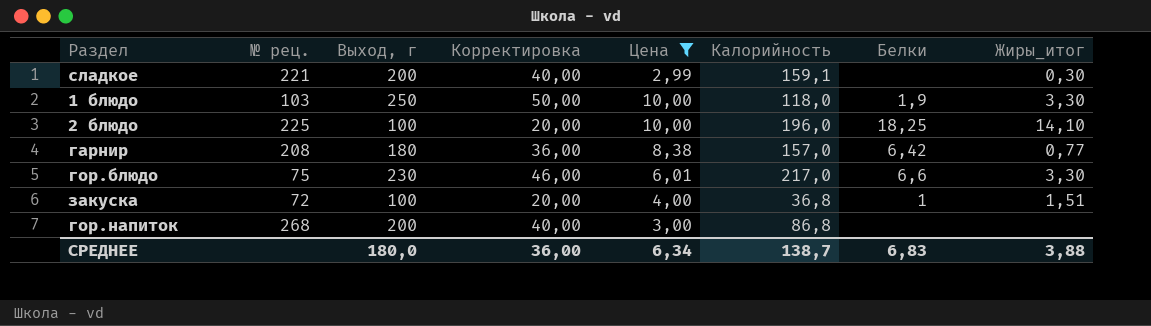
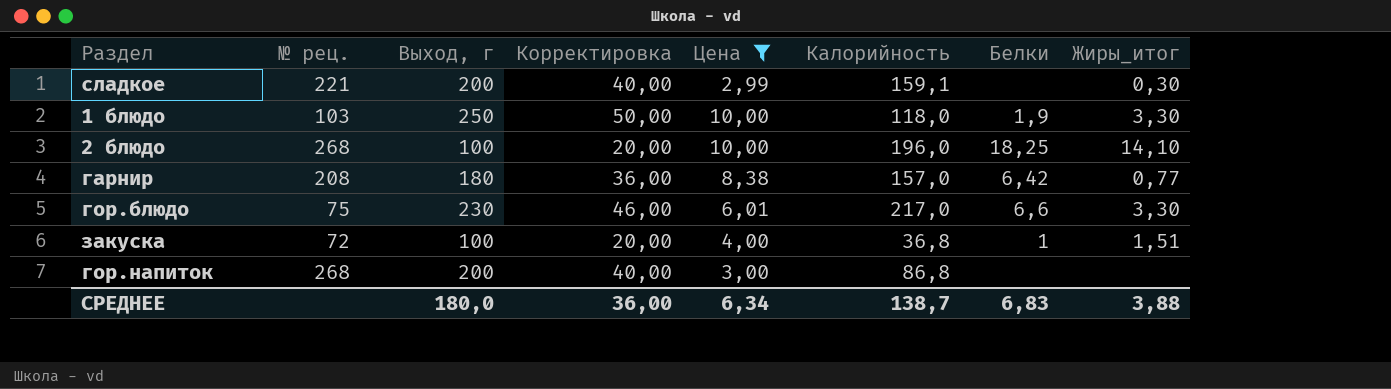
2 блюдо | № рец.: 225 -> 268

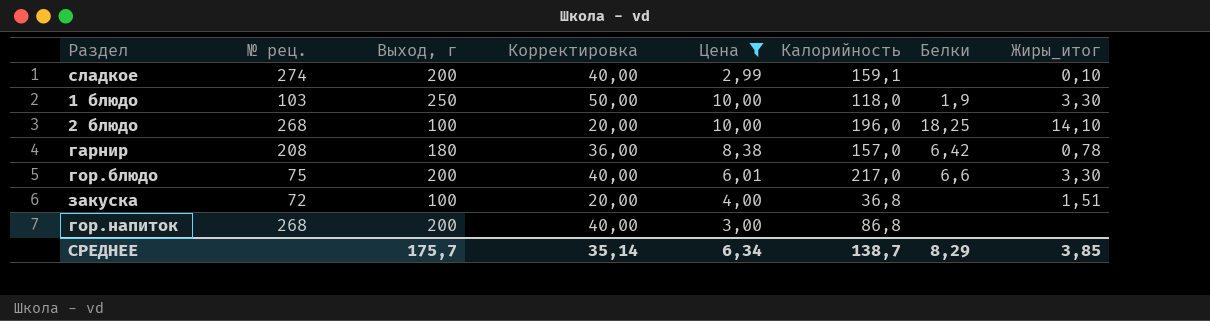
сладкое | № рец.: 221 -> 274
сладкое | Жиры_итог: 0,30 -> 0,10
гарнир | Жиры_итог: 0,77 -> 0,78
гор.блюдо | Выход, г: 230 -> 200
гор.блюдо | Корректировка: 46,00 -> 40,00
закуска | Белки: 1 -> none
СРЕДНЕЕ | Выход, г: 180,0 -> 175,7
СРЕДНЕЕ | Корректировка: 36,00 -> 35,14
СРЕДНЕЕ | Белки: 6,83 -> 8,29
СРЕДНЕЕ | Жиры_итог: 3,88 -> 3,85

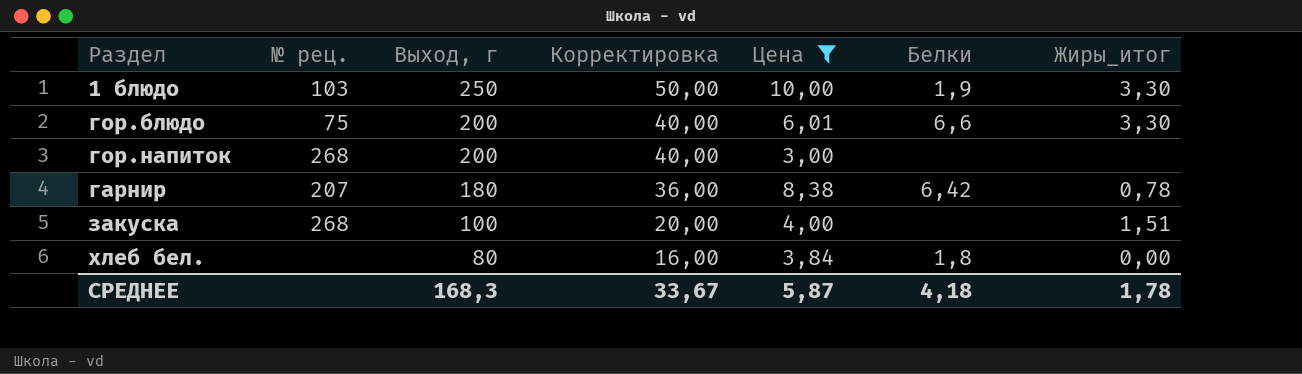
row order: none -> Выход, г descending
column Калорийность | position: 6 -> none
row сладкое: 274 | 200 | 40,00 | 2,99 | 159,1 | none | 0,10 -> none
row 2 блюдо: 268 | 100 | 20,00 | 10,00 | 196,0 | 18,25 | 14,10 -> none
гарнир | № рец.: 208 -> 207
закуска | № рец.: 72 -> 268
row хлеб бел.: none -> none | 80 | 16,00 | 3,84 | 1,8 | 0,00
СРЕДНЕЕ | Выход, г: 175,7 -> 168,3
СРЕДНЕЕ | Корректировка: 35,14 -> 33,67
СРЕДНЕЕ | Цена: 6,34 -> 5,87
СРЕДНЕЕ | Белки: 8,29 -> 4,18
СРЕДНЕЕ | Жиры_итог: 3,85 -> 1,78

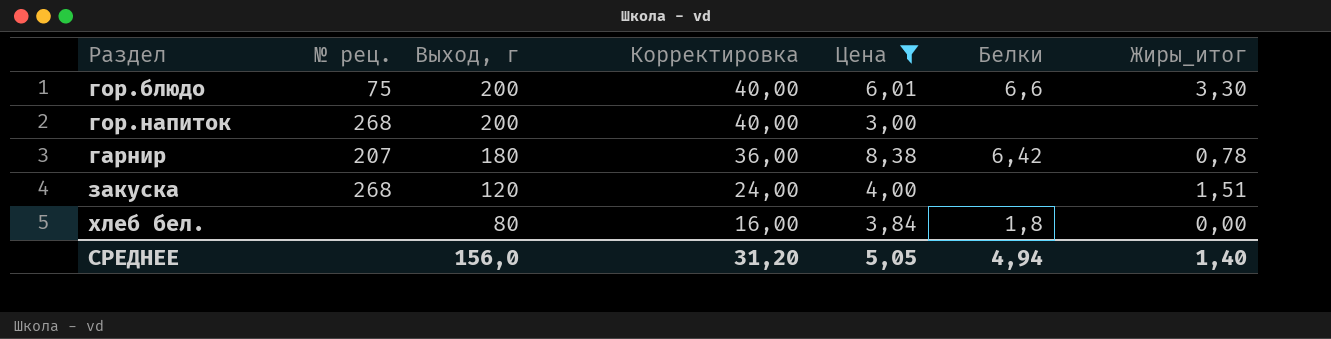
row 1 блюдо: 103 | 250 | 50,00 | 10,00 | 1,9 | 3,30 -> none
закуска | Выход, г: 100 -> 120
закуска | Корректировка: 20,00 -> 24,00
СРЕДНЕЕ | Выход, г: 168,3 -> 156,0
СРЕДНЕЕ | Корректировка: 33,67 -> 31,20
СРЕДНЕЕ | Цена: 5,87 -> 5,05
СРЕДНЕЕ | Белки: 4,18 -> 4,94
СРЕДНЕЕ | Жиры_итог: 1,78 -> 1,40

